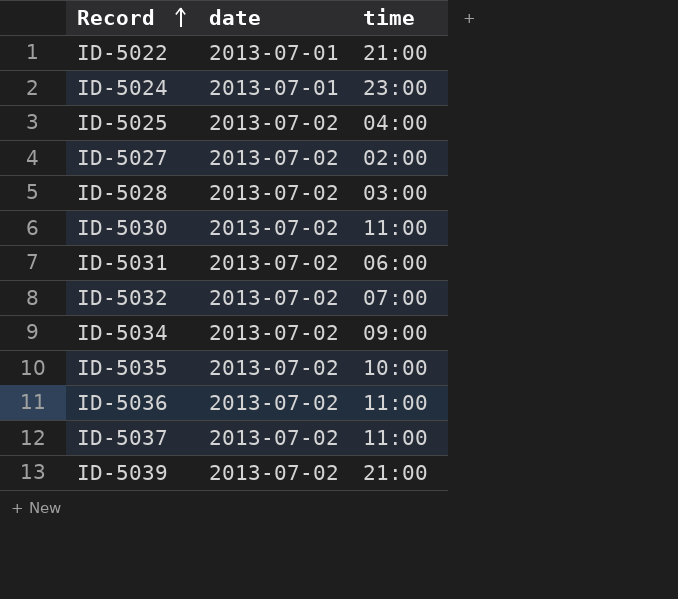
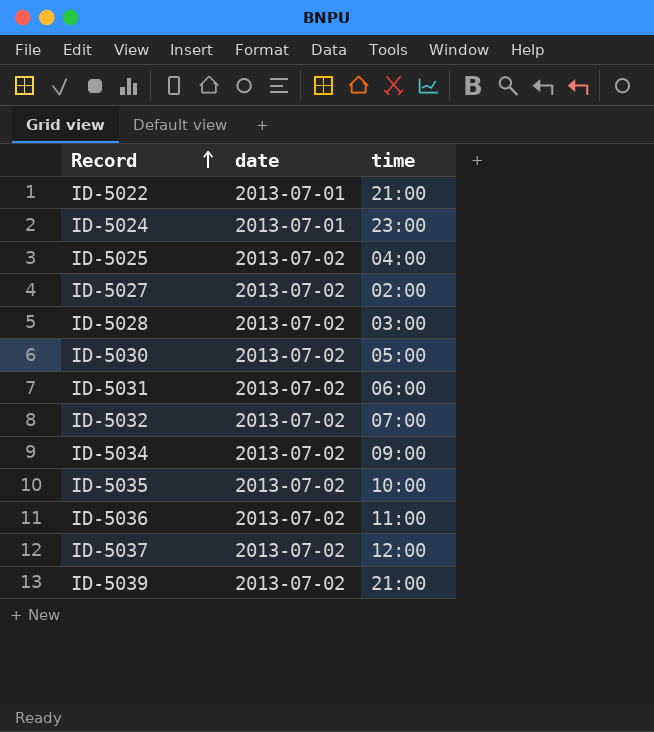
ID-5030 | time: 11:00 -> 05:00
ID-5037 | time: 11:00 -> 12:00

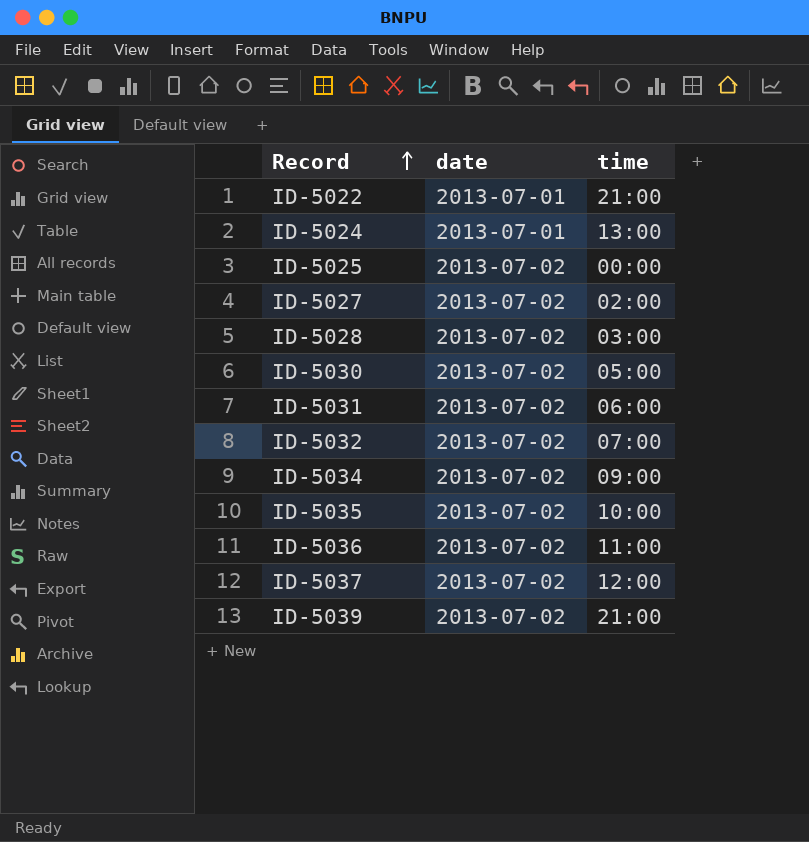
ID-5024 | time: 23:00 -> 13:00
ID-5025 | time: 04:00 -> 00:00

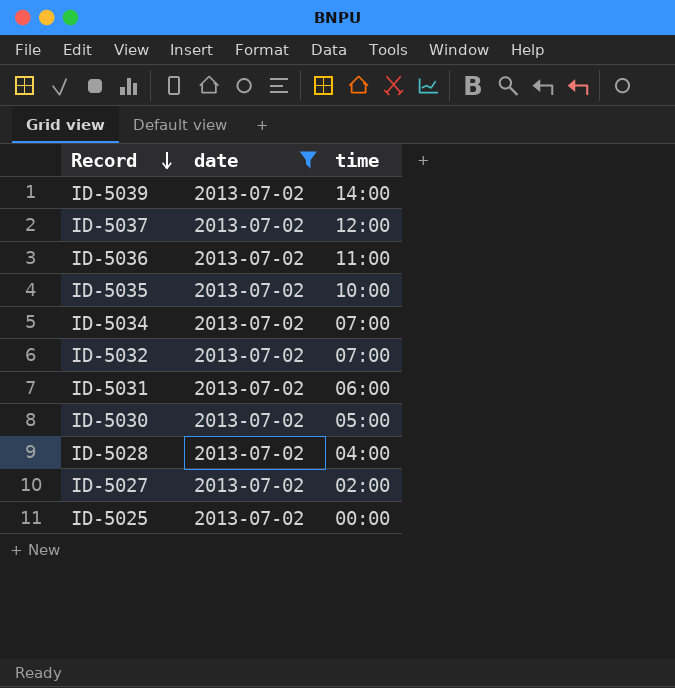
filter: none -> date = 2013-07-02
row order: Record ascending -> Record descending
ID-5039 | time: 21:00 -> 14:00
ID-5034 | time: 09:00 -> 07:00
ID-5028 | time: 03:00 -> 04:00

